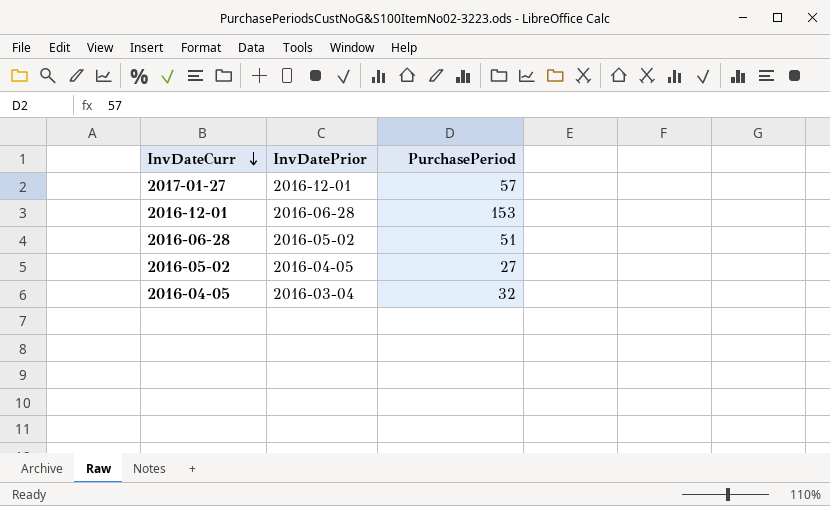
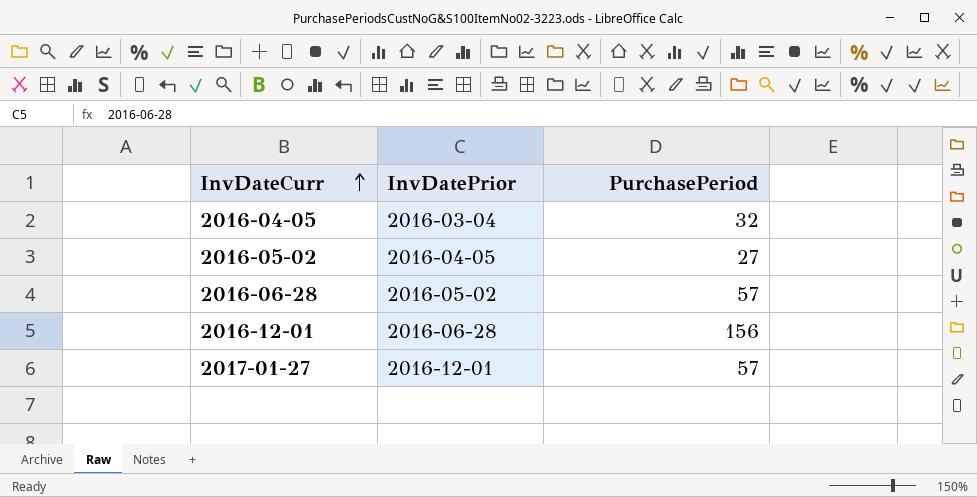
row order: InvDateCurr descending -> InvDateCurr ascending
2016-06-28 | PurchasePeriod: 51 -> 57
2016-12-01 | PurchasePeriod: 153 -> 156

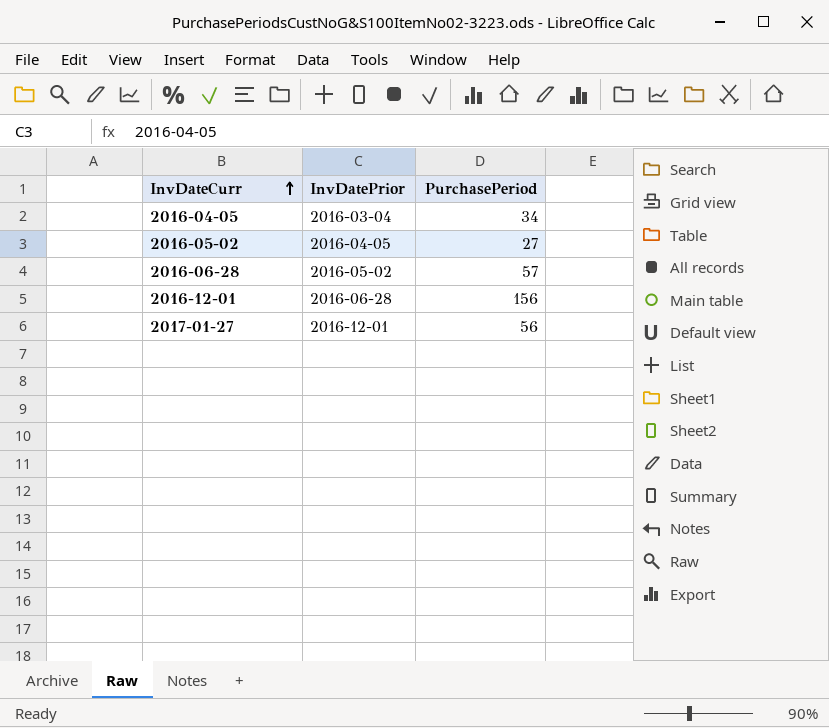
2016-04-05 | PurchasePeriod: 32 -> 34
2017-01-27 | PurchasePeriod: 57 -> 56

